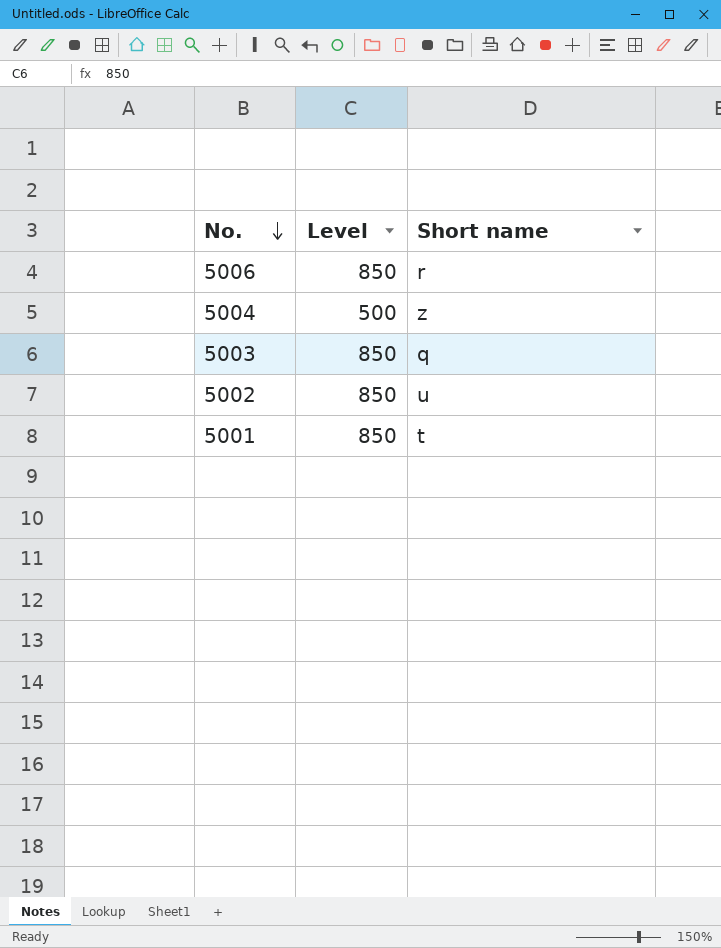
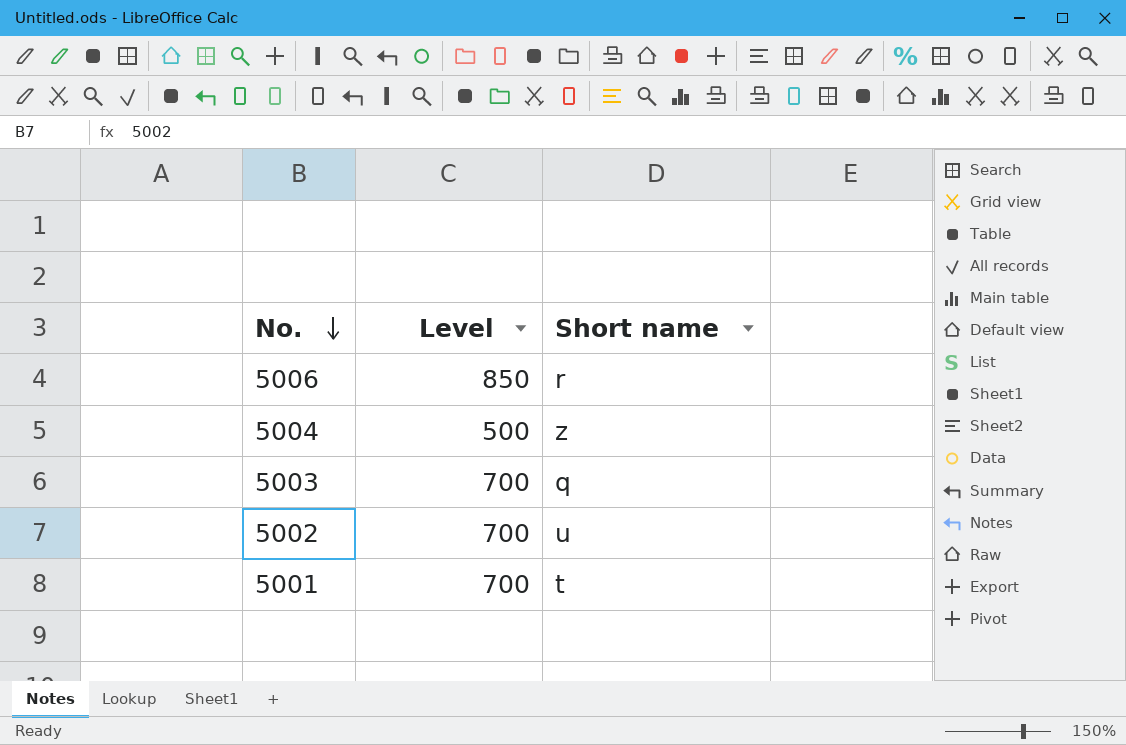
5003 | Level: 850 -> 700
5002 | Level: 850 -> 700
5001 | Level: 850 -> 700

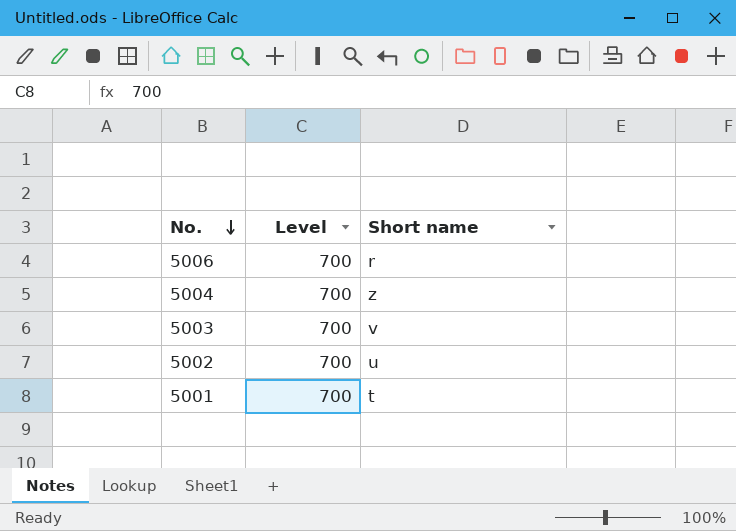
5006 | Level: 850 -> 700
5004 | Level: 500 -> 700
5003 | Short name: q -> v

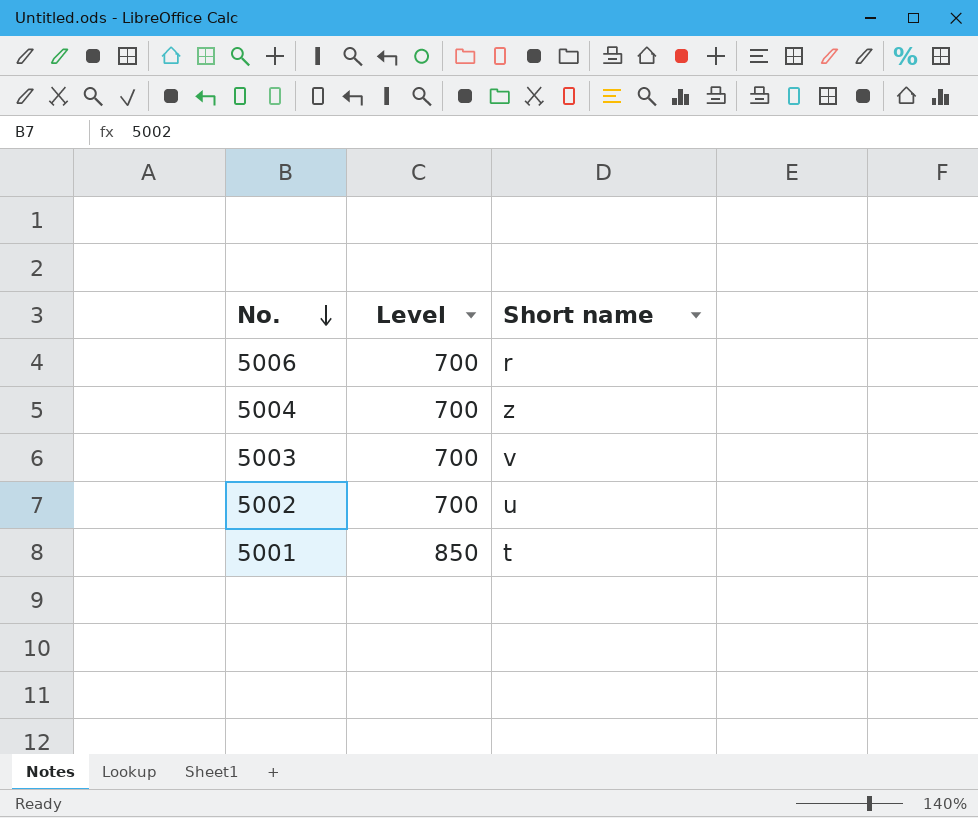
5001 | Level: 700 -> 850

